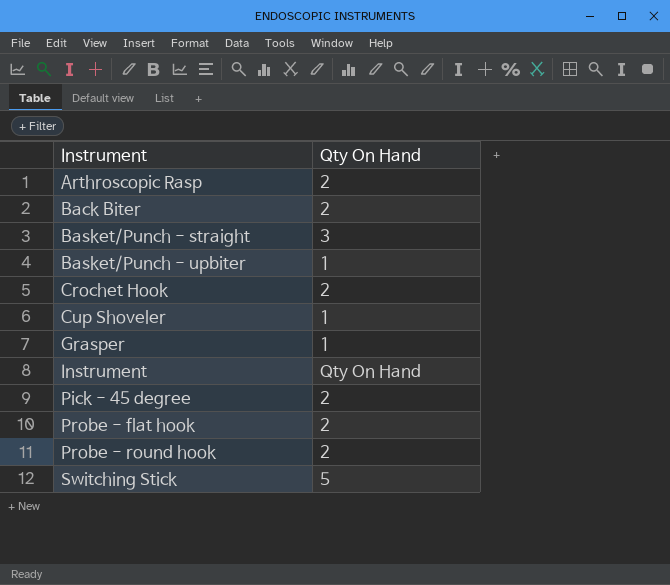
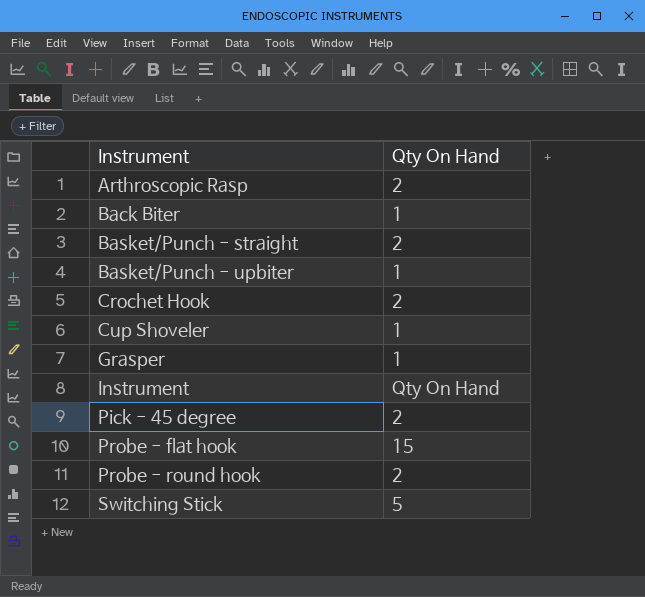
Back Biter | Qty On Hand: 2 -> 1
Basket/Punch - straight | Qty On Hand: 3 -> 2
Probe - flat hook | Qty On Hand: 2 -> 15

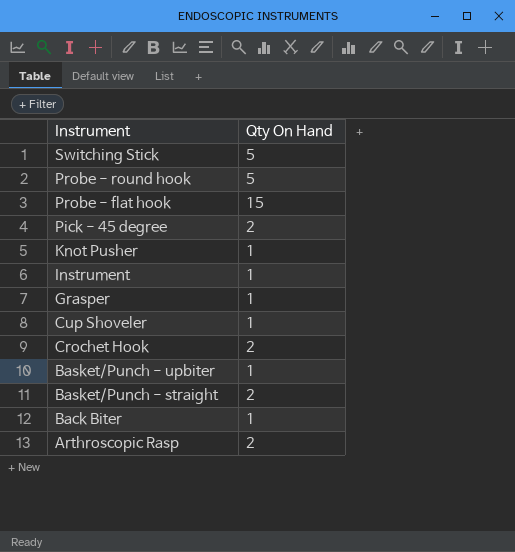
row order: Instrument ascending -> Instrument descending
Probe - round hook | Qty On Hand: 2 -> 5
row Knot Pusher: none -> 1
Instrument | Qty On Hand: Qty On Hand -> 1

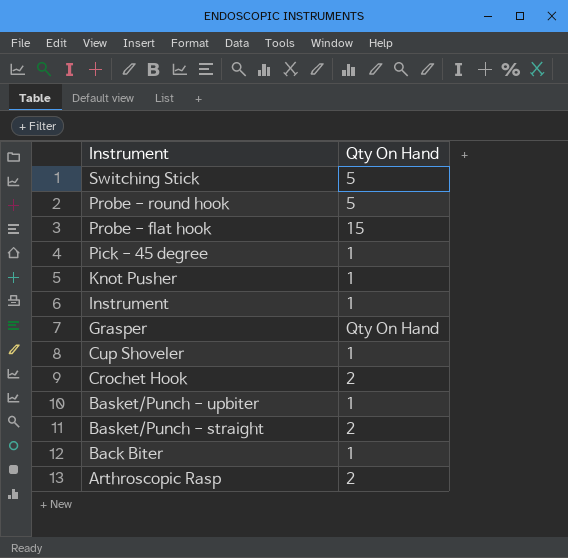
Pick - 45 degree | Qty On Hand: 2 -> 1
Grasper | Qty On Hand: 1 -> Qty On Hand

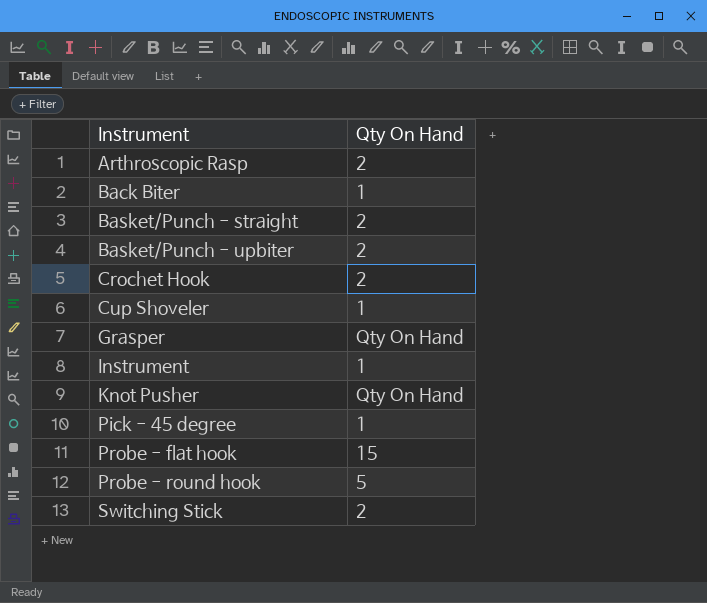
row order: Instrument descending -> Instrument ascending
Basket/Punch - upbiter | Qty On Hand: 1 -> 2
Knot Pusher | Qty On Hand: 1 -> Qty On Hand
Switching Stick | Qty On Hand: 5 -> 2

